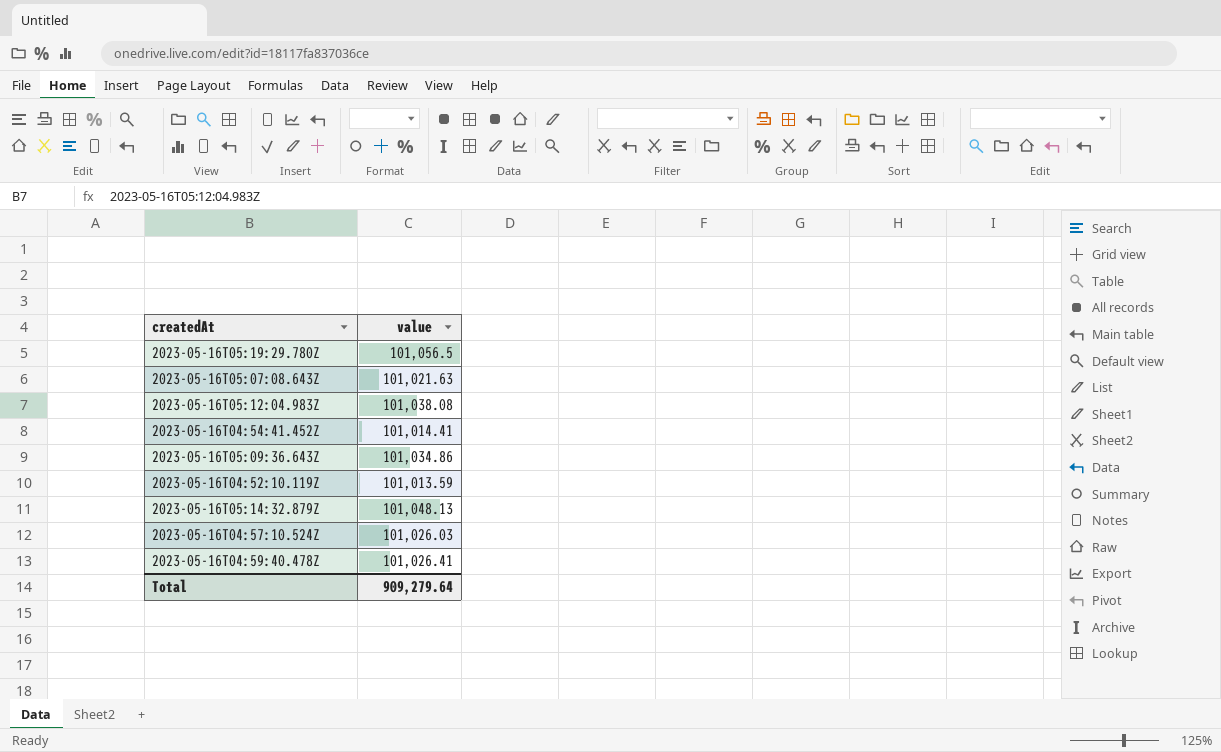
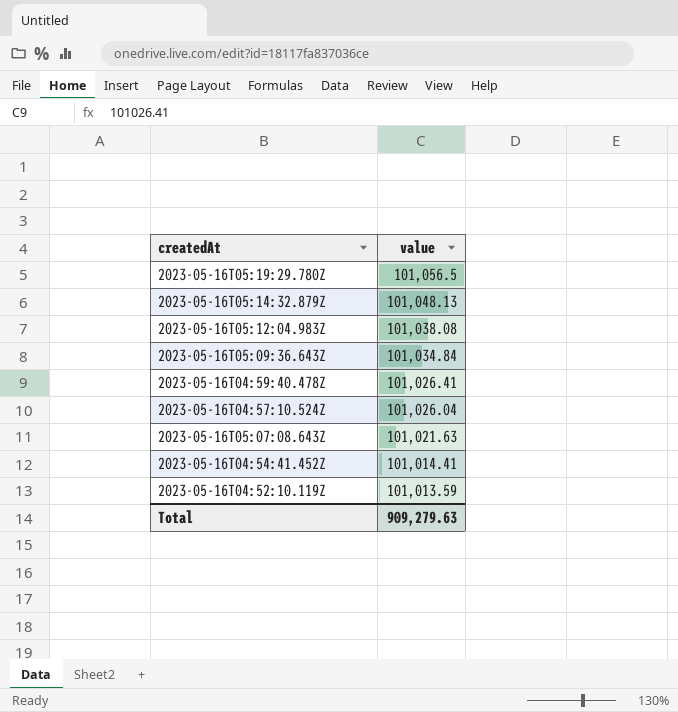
row order: none -> value descending
2023-05-16T05:09:36.643Z | value: 101,034.86 -> 101,034.84
2023-05-16T04:57:10.524Z | value: 101,026.03 -> 101,026.04
Total | value: 909,279.64 -> 909,279.63

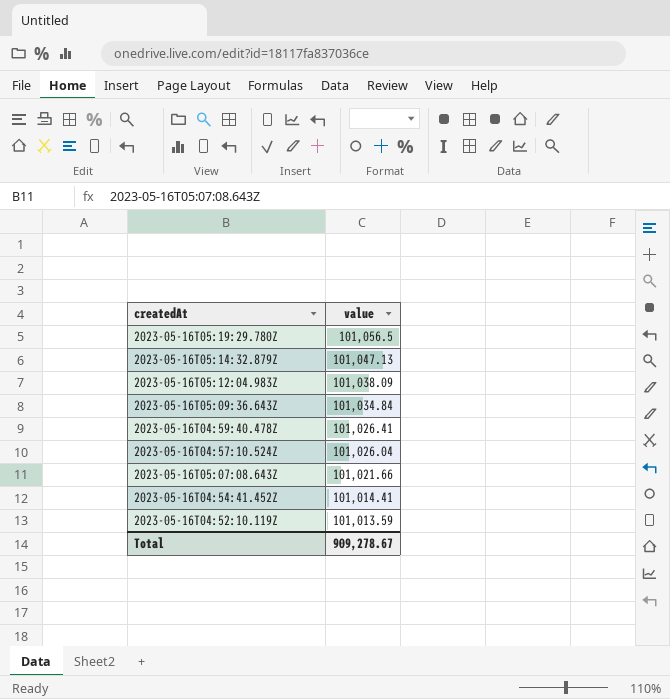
2023-05-16T05:14:32.879Z | value: 101,048.13 -> 101,047.13
2023-05-16T05:12:04.983Z | value: 101,038.08 -> 101,038.09
2023-05-16T05:07:08.643Z | value: 101,021.63 -> 101,021.66
Total | value: 909,279.63 -> 909,278.67

